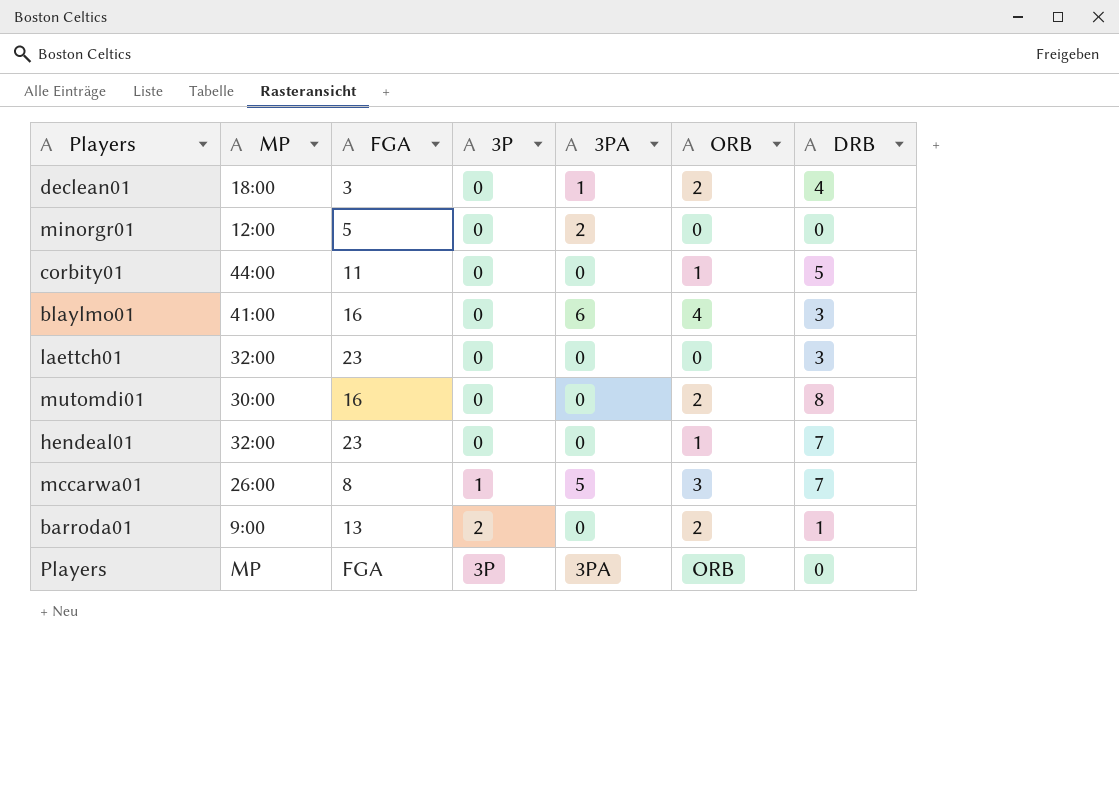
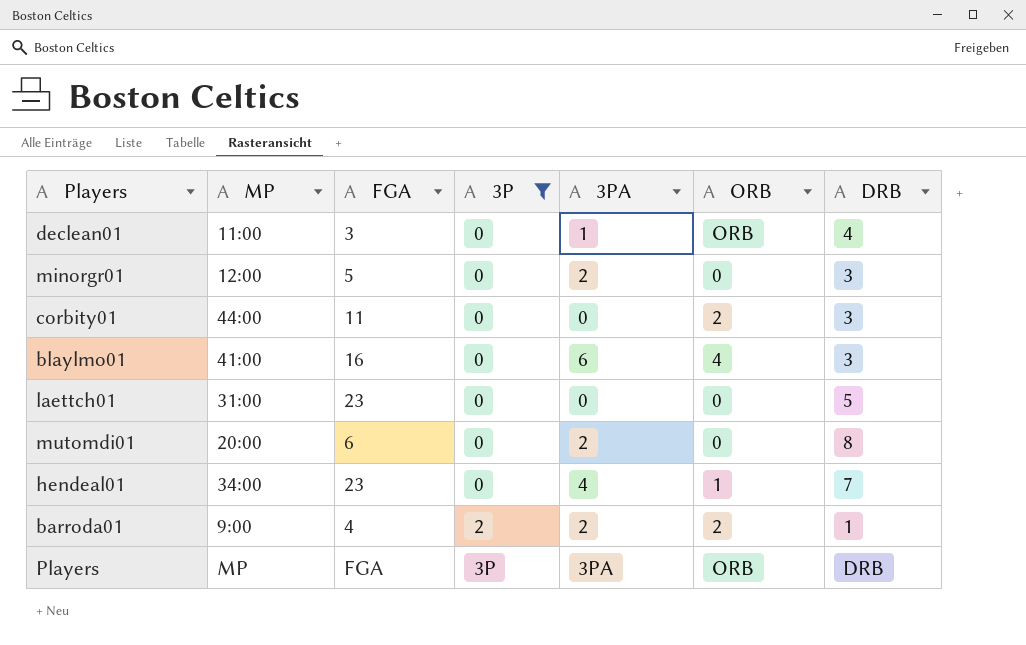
filter: none -> 3P != 1
declean01 | MP: 18:00 -> 11:00
declean01 | ORB: 2 -> ORB
minorgr01 | DRB: 0 -> 3
corbity01 | ORB: 1 -> 2
corbity01 | DRB: 5 -> 3
laettch01 | MP: 32:00 -> 31:00
laettch01 | DRB: 3 -> 5
mutomdi01 | MP: 30:00 -> 20:00
mutomdi01 | FGA: 16 -> 6
mutomdi01 | 3PA: 0 -> 2
mutomdi01 | ORB: 2 -> 0
hendeal01 | MP: 32:00 -> 34:00
hendeal01 | 3PA: 0 -> 4
barroda01 | FGA: 13 -> 4
barroda01 | 3PA: 0 -> 2
Players | DRB: 0 -> DRB

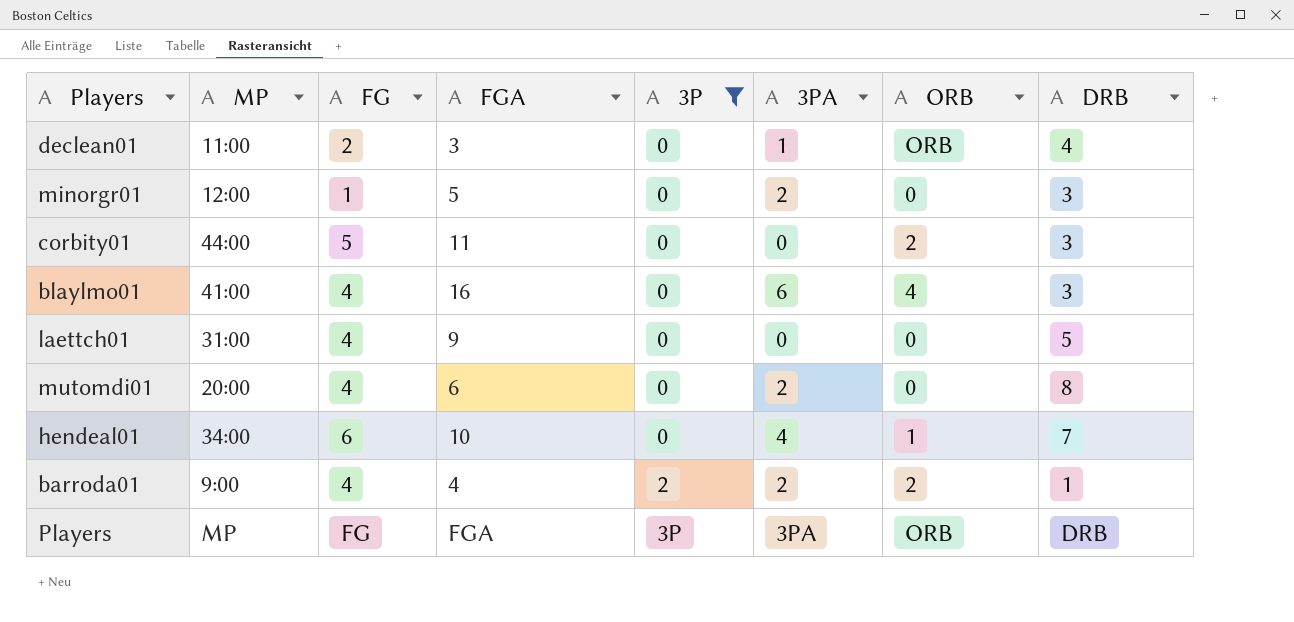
column FG | position: none -> 3
laettch01 | FGA: 23 -> 9
hendeal01 | FGA: 23 -> 10

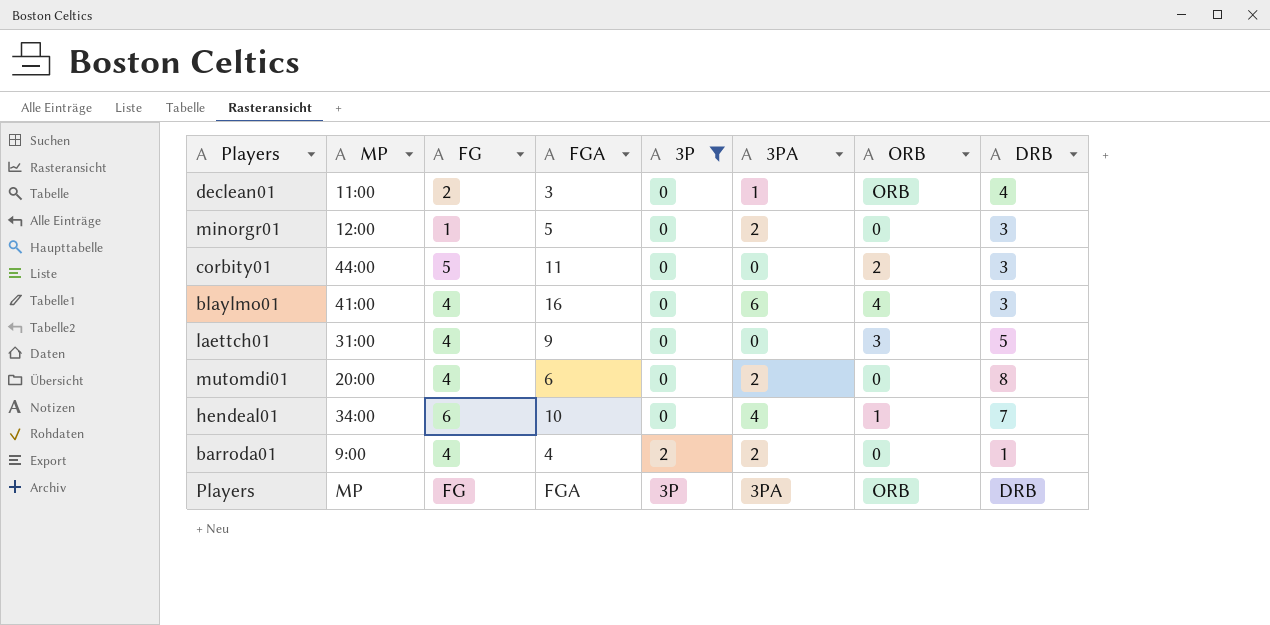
laettch01 | ORB: 0 -> 3
barroda01 | ORB: 2 -> 0

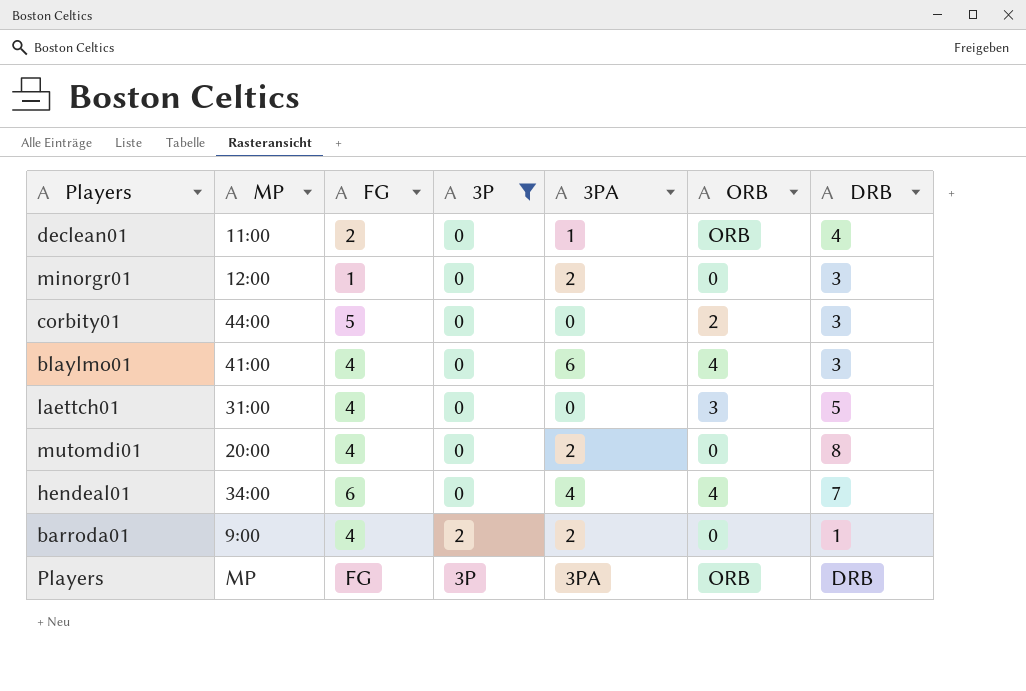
column FGA | position: 4 -> none
hendeal01 | ORB: 1 -> 4

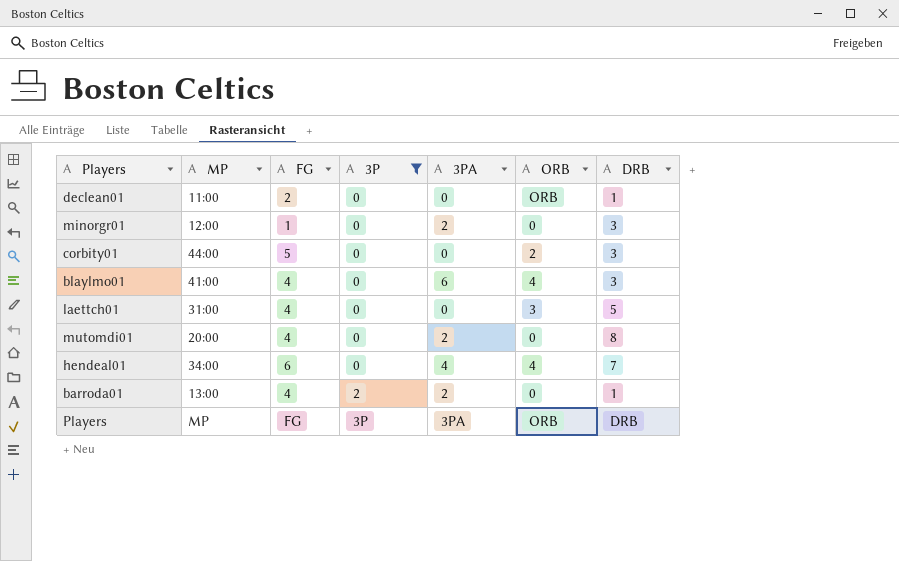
declean01 | 3PA: 1 -> 0
declean01 | DRB: 4 -> 1
barroda01 | MP: 9:00 -> 13:00

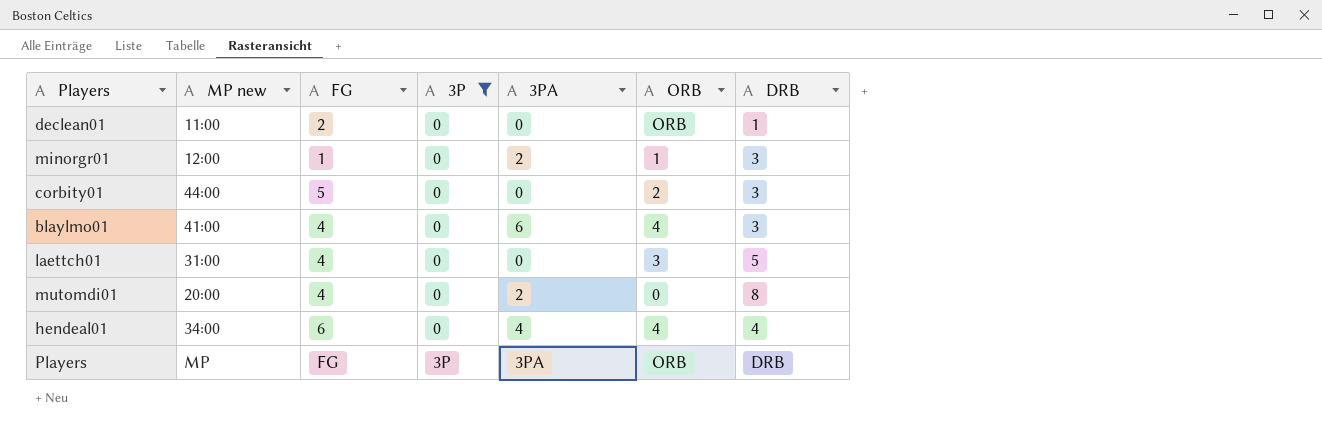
column name: MP -> MP new
row barroda01: 13:00 | 4 | 2 | 2 | 0 | 1 -> none
minorgr01 | ORB: 0 -> 1
hendeal01 | DRB: 7 -> 4

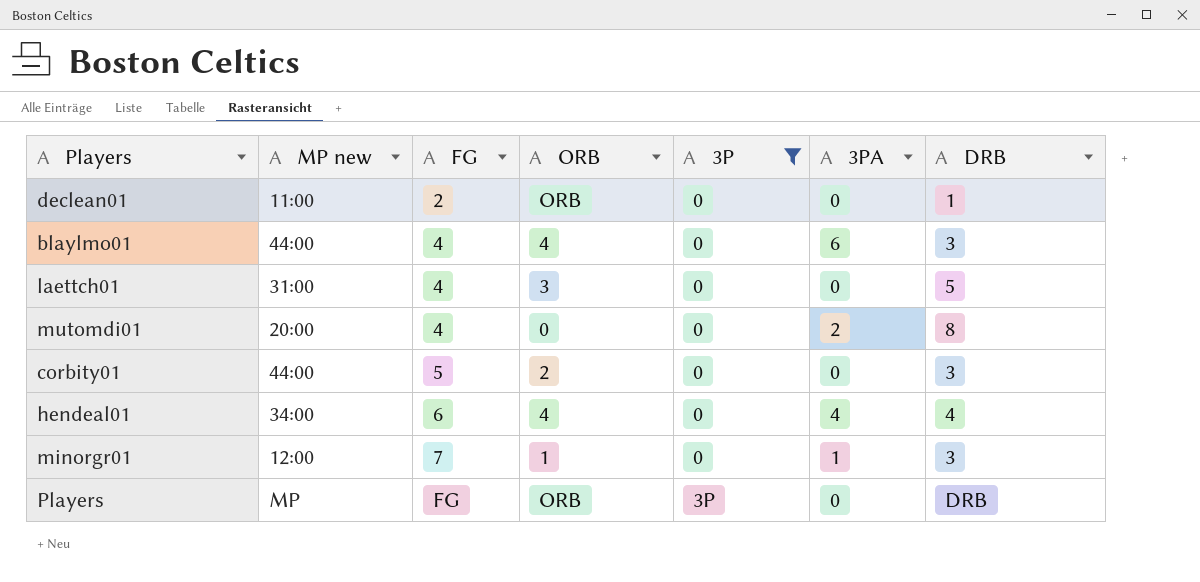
row order: 3P ascending -> FG ascending
column ORB | position: 6 -> 4
blaylmo01 | MP new: 41:00 -> 44:00
minorgr01 | FG: 1 -> 7
minorgr01 | 3PA: 2 -> 1
Players | 3PA: 3PA -> 0

